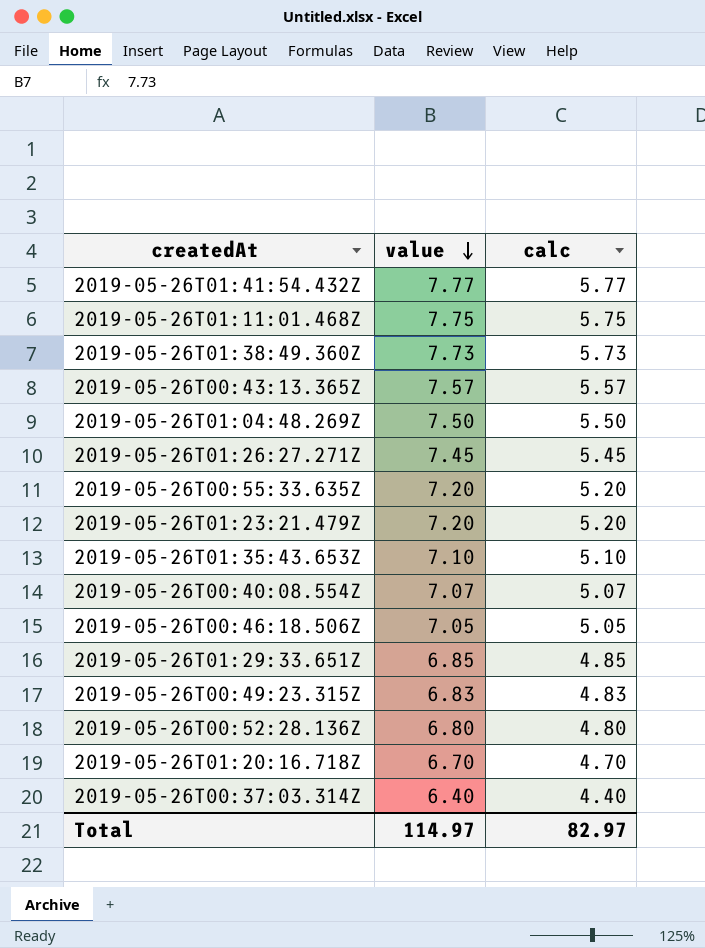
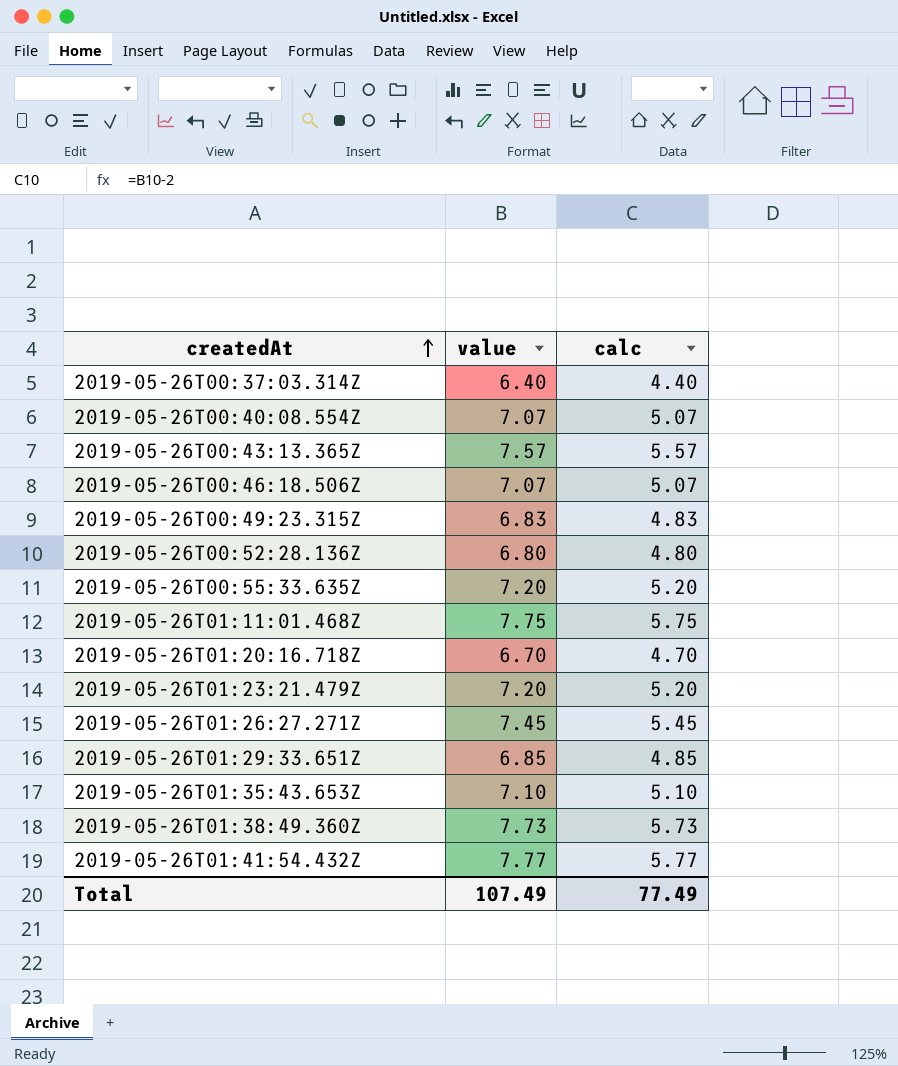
row order: value descending -> createdAt ascending
row 2019-05-26T01:04:48.269Z: 7.50 | 5.50 -> none
2019-05-26T00:46:18.506Z | value: 7.05 -> 7.07
2019-05-26T00:46:18.506Z | calc: 5.05 -> 5.07
Total | value: 114.97 -> 107.49
Total | calc: 82.97 -> 77.49

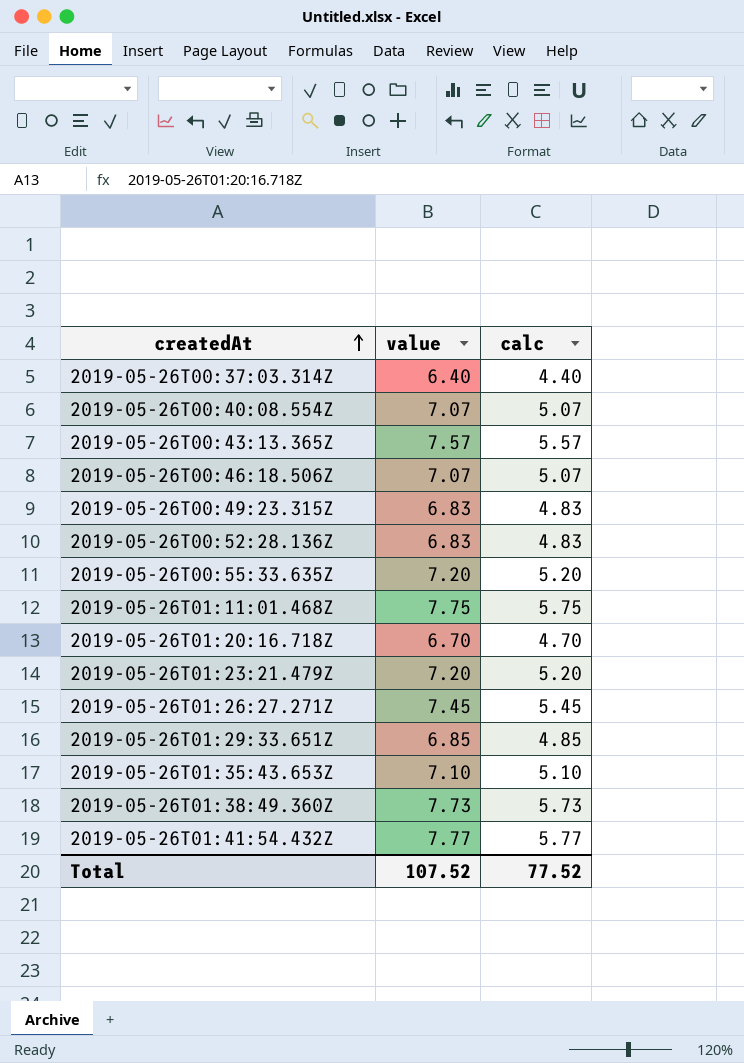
2019-05-26T00:52:28.136Z | value: 6.80 -> 6.83
2019-05-26T00:52:28.136Z | calc: 4.80 -> 4.83
Total | value: 107.49 -> 107.52
Total | calc: 77.49 -> 77.52

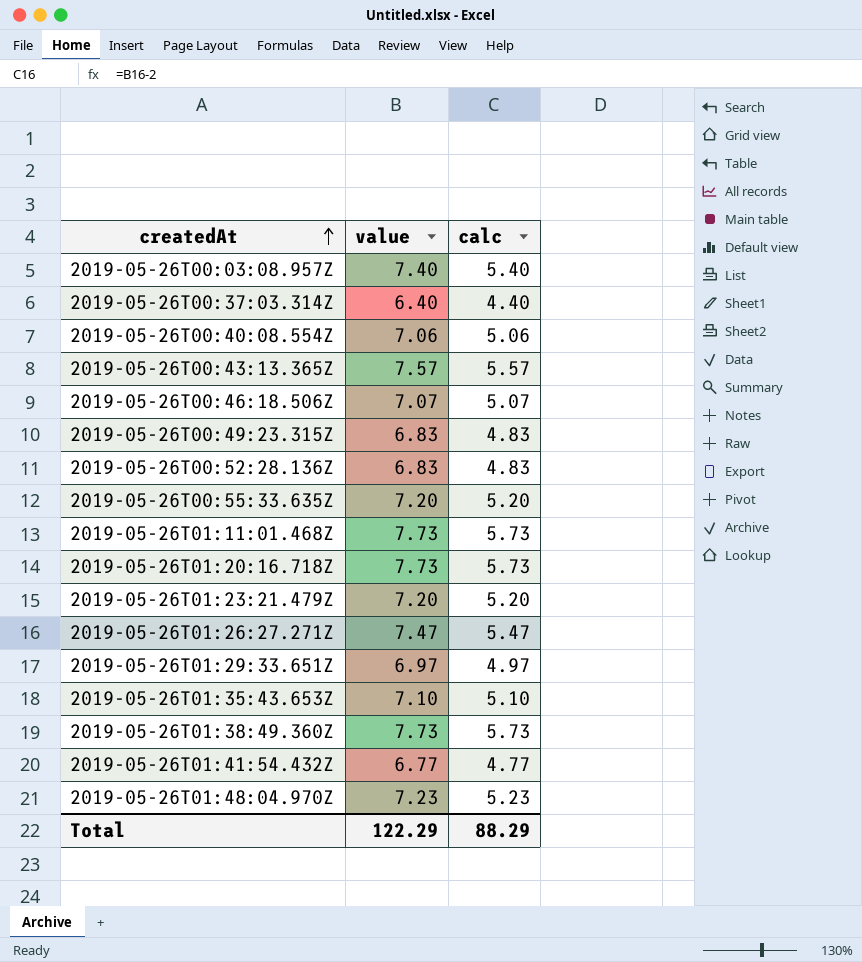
row 2019-05-26T00:03:08.957Z: none -> 7.40 | 5.40
2019-05-26T00:40:08.554Z | value: 7.07 -> 7.06
2019-05-26T00:40:08.554Z | calc: 5.07 -> 5.06
2019-05-26T01:11:01.468Z | value: 7.75 -> 7.73
2019-05-26T01:11:01.468Z | calc: 5.75 -> 5.73
2019-05-26T01:20:16.718Z | value: 6.70 -> 7.73
2019-05-26T01:20:16.718Z | calc: 4.70 -> 5.73
2019-05-26T01:26:27.271Z | value: 7.45 -> 7.47
2019-05-26T01:26:27.271Z | calc: 5.45 -> 5.47
2019-05-26T01:29:33.651Z | value: 6.85 -> 6.97
2019-05-26T01:29:33.651Z | calc: 4.85 -> 4.97
2019-05-26T01:41:54.432Z | value: 7.77 -> 6.77
2019-05-26T01:41:54.432Z | calc: 5.77 -> 4.77
row 2019-05-26T01:48:04.970Z: none -> 7.23 | 5.23
Total | value: 107.52 -> 122.29
Total | calc: 77.52 -> 88.29

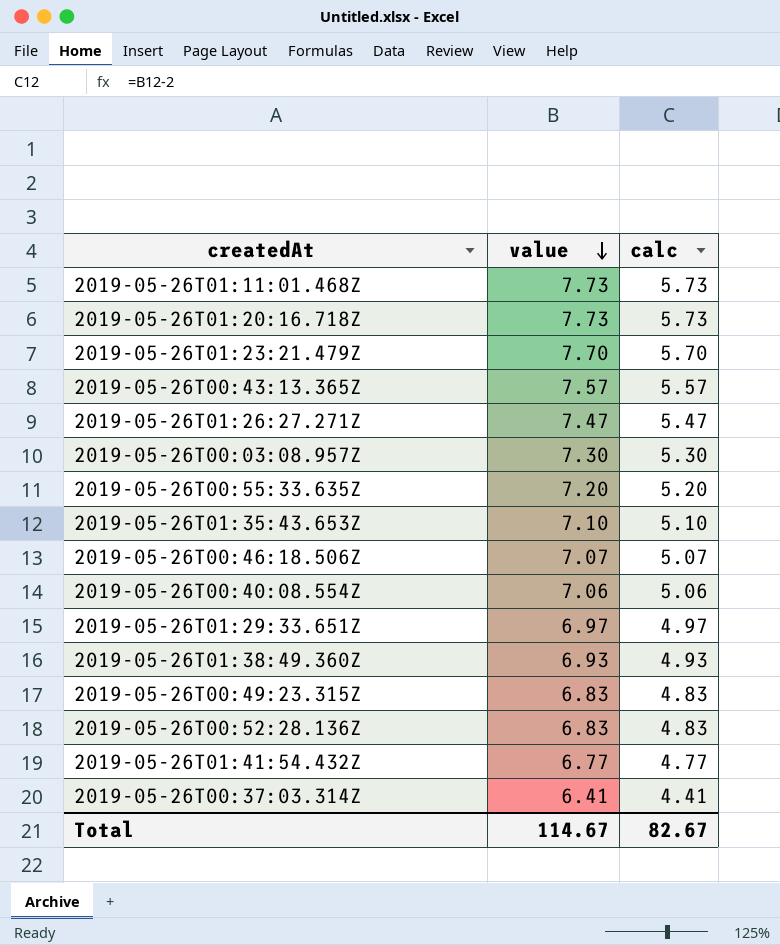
row order: createdAt ascending -> value descending
row 2019-05-26T01:48:04.970Z: 7.23 | 5.23 -> none
2019-05-26T01:23:21.479Z | value: 7.20 -> 7.70
2019-05-26T01:23:21.479Z | calc: 5.20 -> 5.70
2019-05-26T00:03:08.957Z | value: 7.40 -> 7.30
2019-05-26T00:03:08.957Z | calc: 5.40 -> 5.30
2019-05-26T01:38:49.360Z | value: 7.73 -> 6.93
2019-05-26T01:38:49.360Z | calc: 5.73 -> 4.93
2019-05-26T00:37:03.314Z | value: 6.40 -> 6.41
2019-05-26T00:37:03.314Z | calc: 4.40 -> 4.41
Total | value: 122.29 -> 114.67
Total | calc: 88.29 -> 82.67

